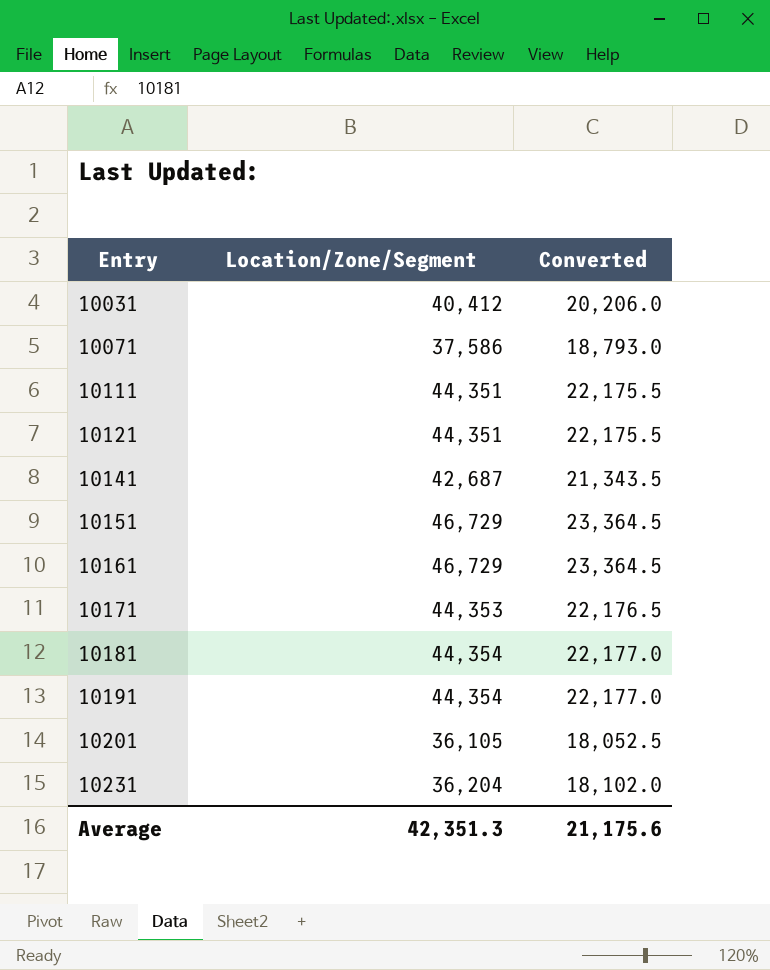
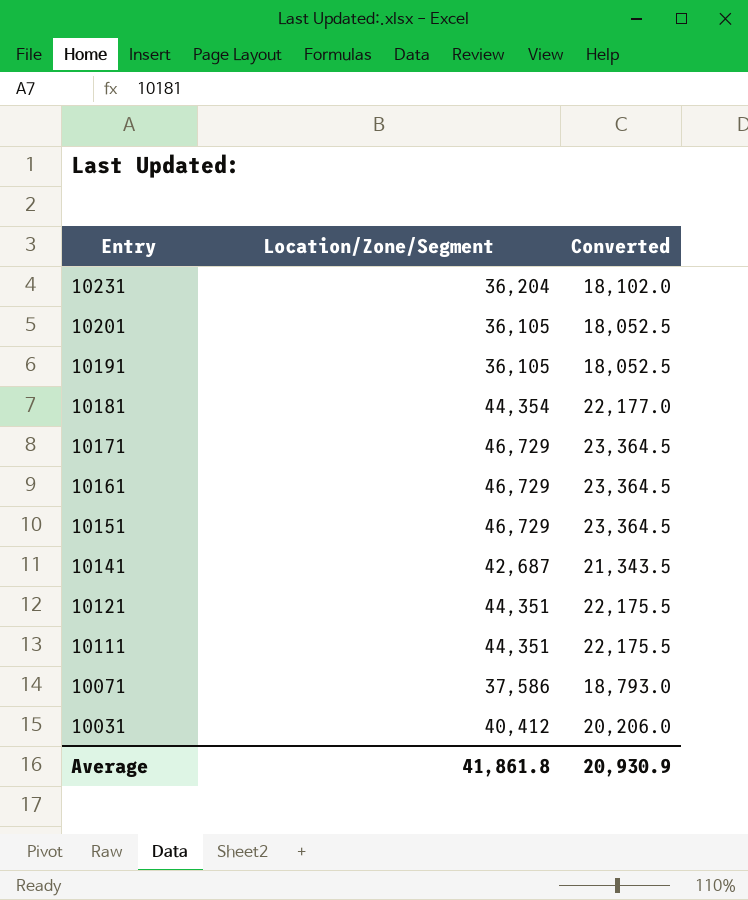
row order: Entry ascending -> Entry descending
10191 | Location/Zone/Segment: 44,354 -> 36,105
10191 | Converted: 22,177.0 -> 18,052.5
10171 | Location/Zone/Segment: 44,353 -> 46,729
10171 | Converted: 22,176.5 -> 23,364.5
Average | Location/Zone/Segment: 42,351.3 -> 41,861.8
Average | Converted: 21,175.6 -> 20,930.9

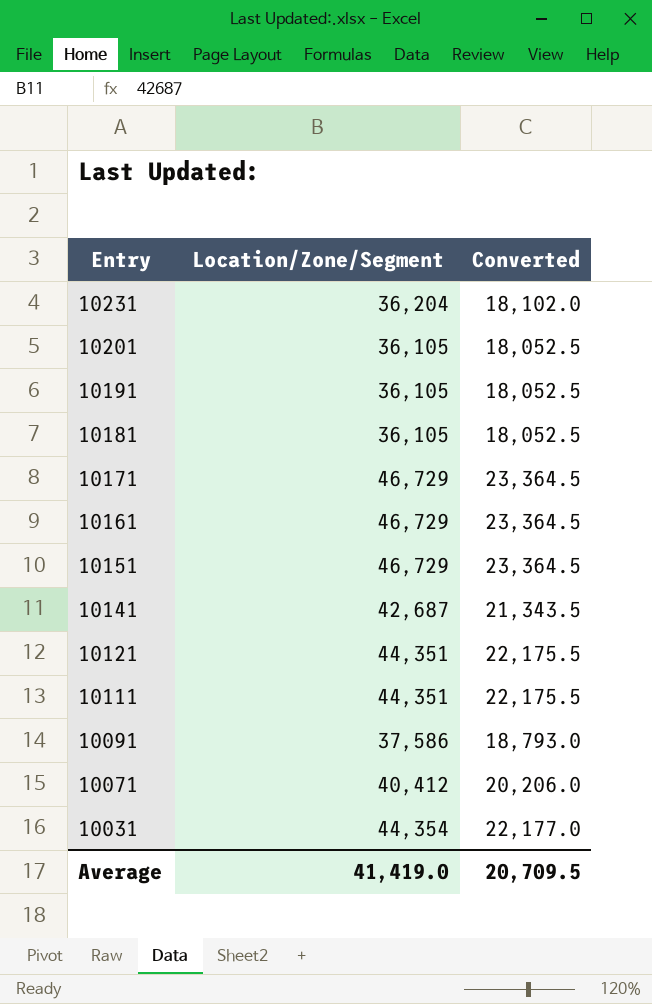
10181 | Location/Zone/Segment: 44,354 -> 36,105
10181 | Converted: 22,177.0 -> 18,052.5
row 10091: none -> 37,586 | 18,793.0
10071 | Location/Zone/Segment: 37,586 -> 40,412
10071 | Converted: 18,793.0 -> 20,206.0
10031 | Location/Zone/Segment: 40,412 -> 44,354
10031 | Converted: 20,206.0 -> 22,177.0
Average | Location/Zone/Segment: 41,861.8 -> 41,419.0
Average | Converted: 20,930.9 -> 20,709.5

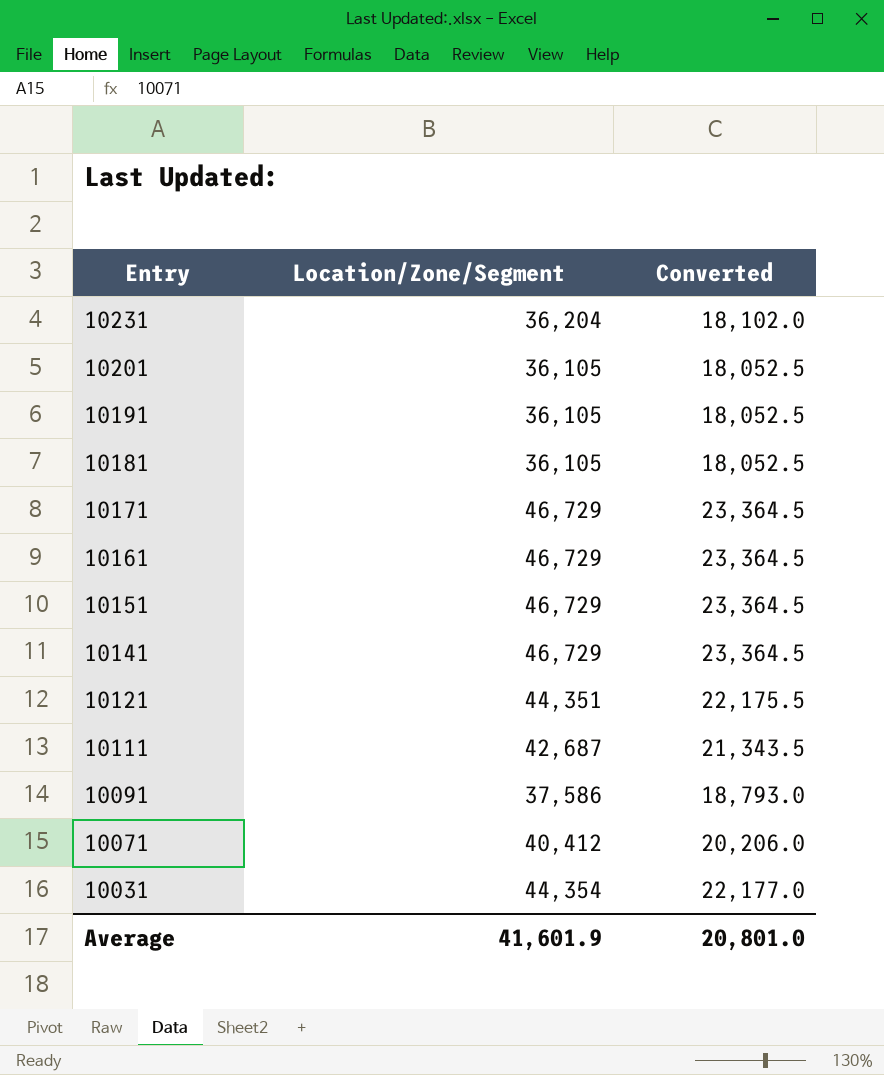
10141 | Location/Zone/Segment: 42,687 -> 46,729
10141 | Converted: 21,343.5 -> 23,364.5
10111 | Location/Zone/Segment: 44,351 -> 42,687
10111 | Converted: 22,175.5 -> 21,343.5
Average | Location/Zone/Segment: 41,419.0 -> 41,601.9
Average | Converted: 20,709.5 -> 20,801.0

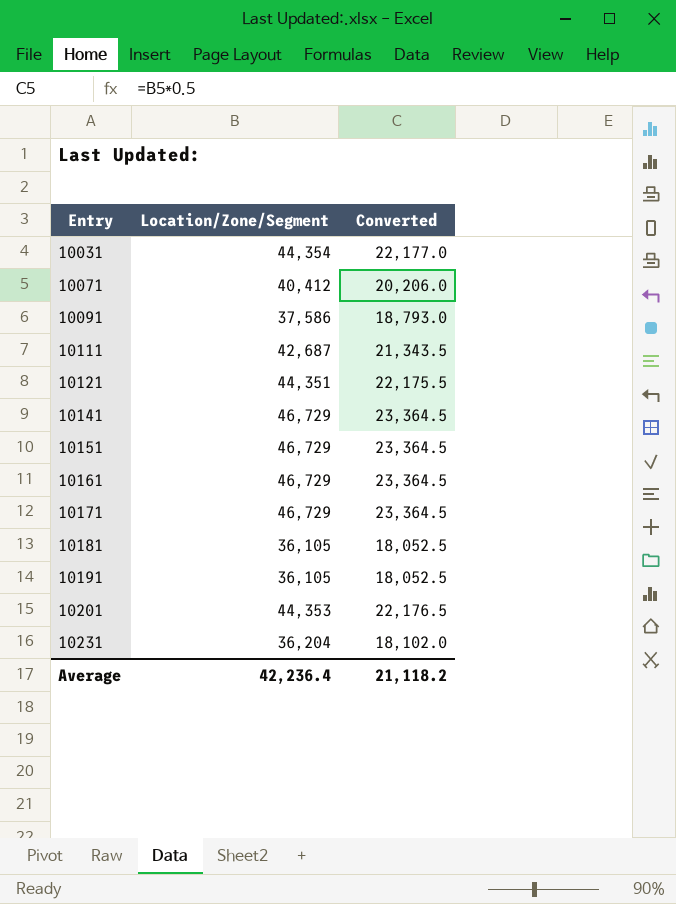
row order: Entry descending -> Entry ascending
10201 | Location/Zone/Segment: 36,105 -> 44,353
10201 | Converted: 18,052.5 -> 22,176.5
Average | Location/Zone/Segment: 41,601.9 -> 42,236.4
Average | Converted: 20,801.0 -> 21,118.2

